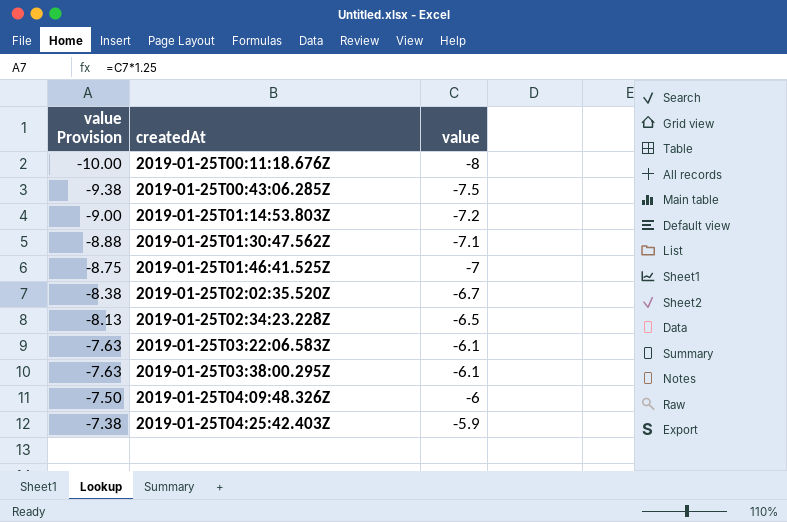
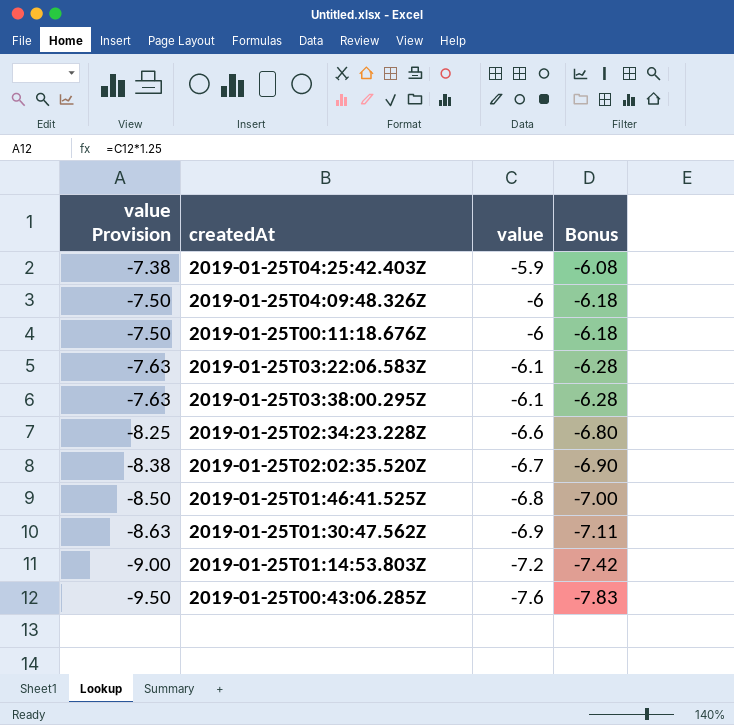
row order: value Provision ascending -> value Provision descending
column Bonus | formula: none -> [value] * 1.03
2019-01-25T00:11:18.676Z | value Provision: -10.00 -> -7.50
2019-01-25T00:11:18.676Z | value: -8 -> -6
2019-01-25T02:34:23.228Z | value Provision: -8.13 -> -8.25
2019-01-25T02:34:23.228Z | value: -6.5 -> -6.6
2019-01-25T01:46:41.525Z | value Provision: -8.75 -> -8.50
2019-01-25T01:46:41.525Z | value: -7 -> -6.8
2019-01-25T01:30:47.562Z | value Provision: -8.88 -> -8.63
2019-01-25T01:30:47.562Z | value: -7.1 -> -6.9
2019-01-25T00:43:06.285Z | value Provision: -9.38 -> -9.50
2019-01-25T00:43:06.285Z | value: -7.5 -> -7.6

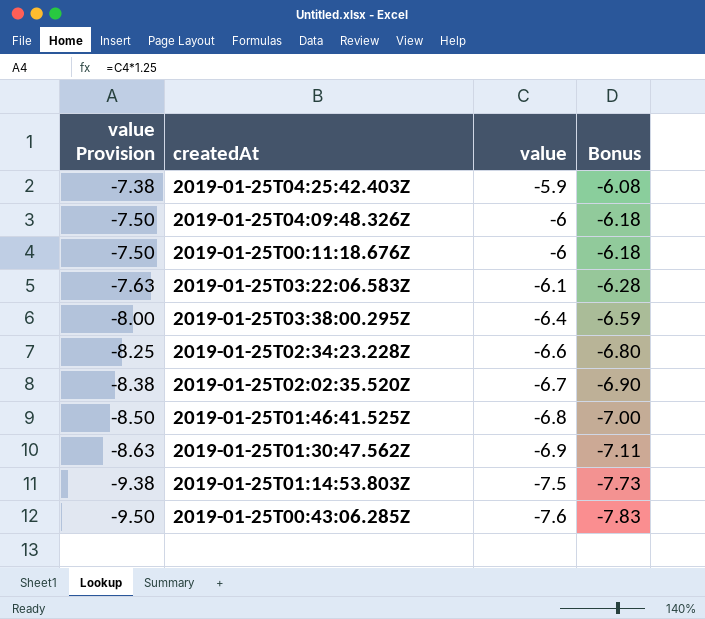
2019-01-25T03:38:00.295Z | value Provision: -7.63 -> -8.00
2019-01-25T03:38:00.295Z | value: -6.1 -> -6.4
2019-01-25T03:38:00.295Z | Bonus: -6.28 -> -6.59
2019-01-25T01:14:53.803Z | value Provision: -9.00 -> -9.38
2019-01-25T01:14:53.803Z | value: -7.2 -> -7.5
2019-01-25T01:14:53.803Z | Bonus: -7.42 -> -7.73

